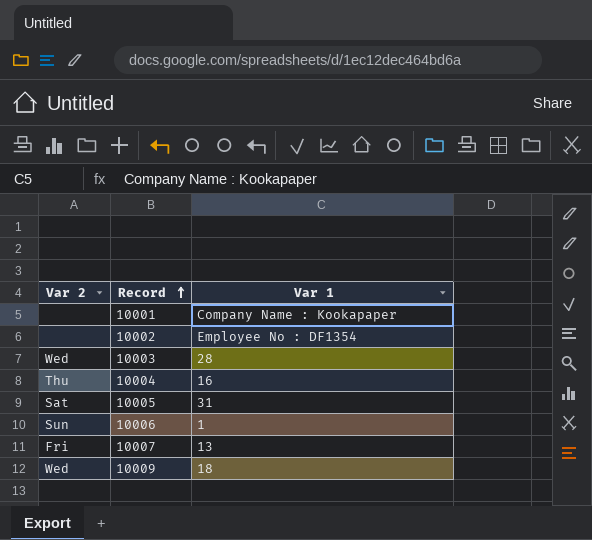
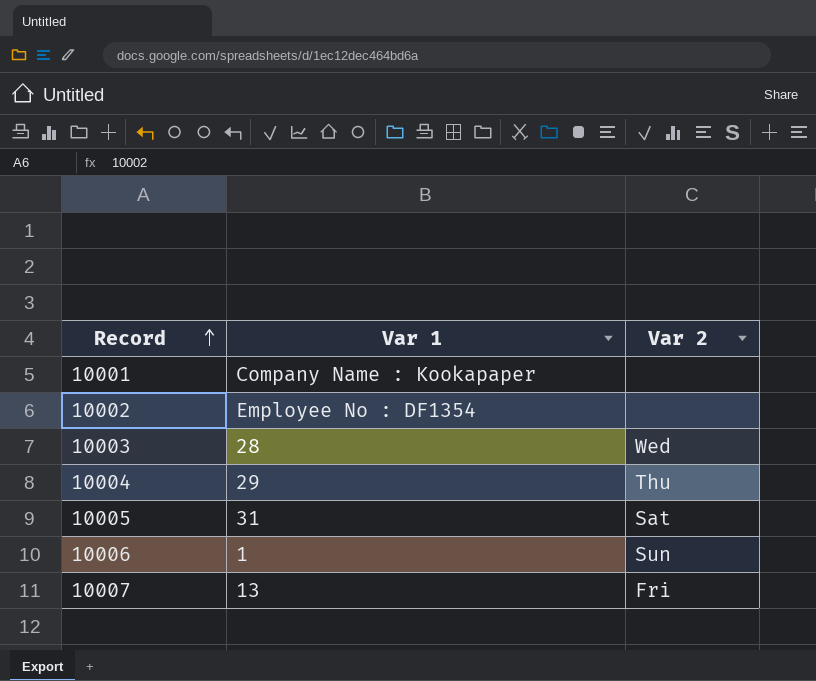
column Var 2 | position: 1 -> 3
row 10009: Wed | 18 -> none
10004 | Var 1: 16 -> 29

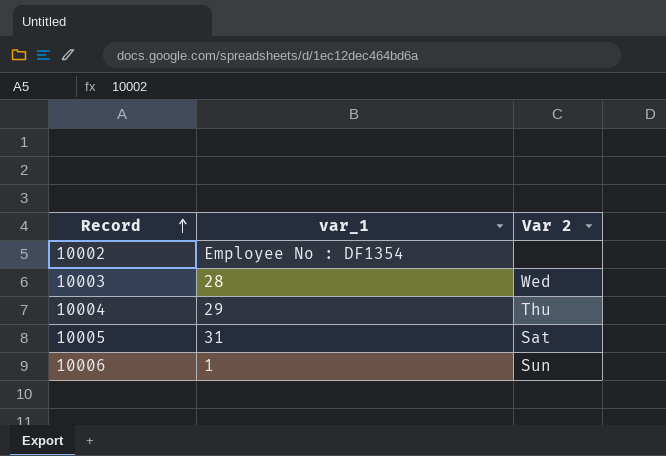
column name: Var 1 -> var_1
row 10001: Company Name : Kookapaper | none -> none
row 10007: 13 | Fri -> none

